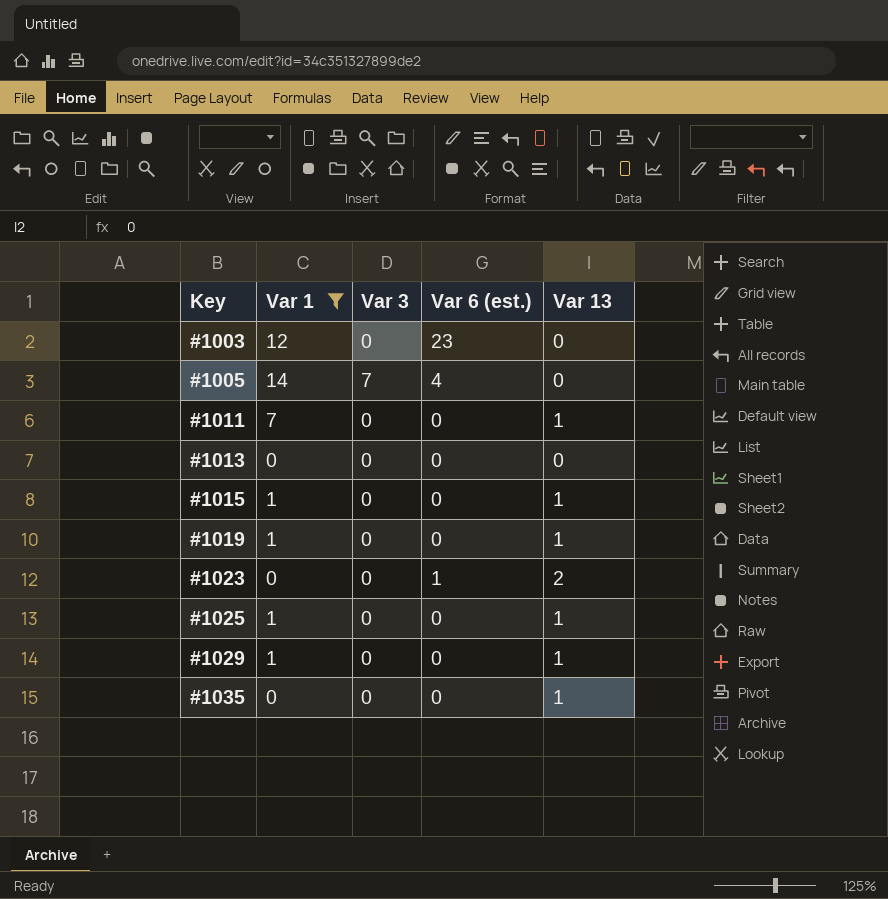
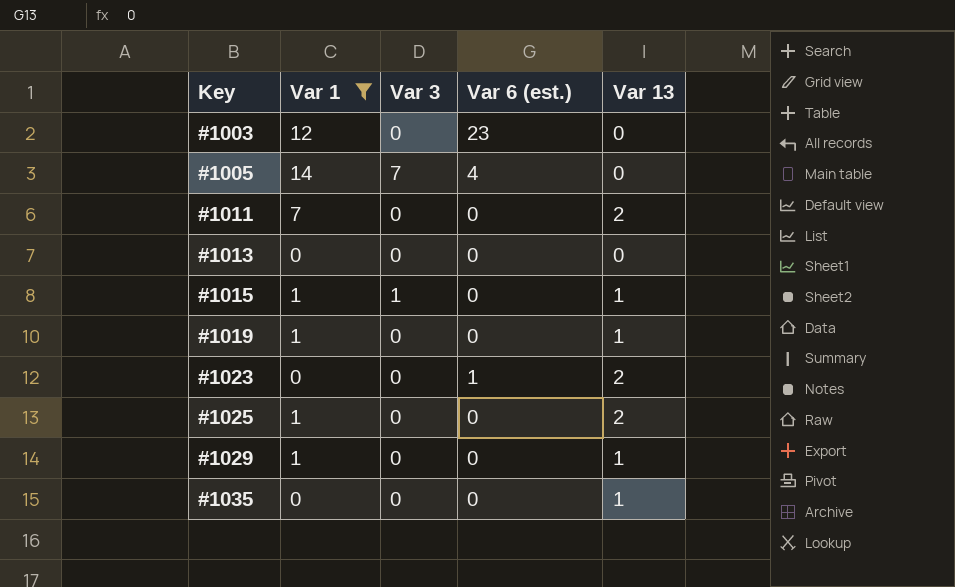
#1011 | Var 13: 1 -> 2
#1015 | Var 3: 0 -> 1
#1025 | Var 13: 1 -> 2

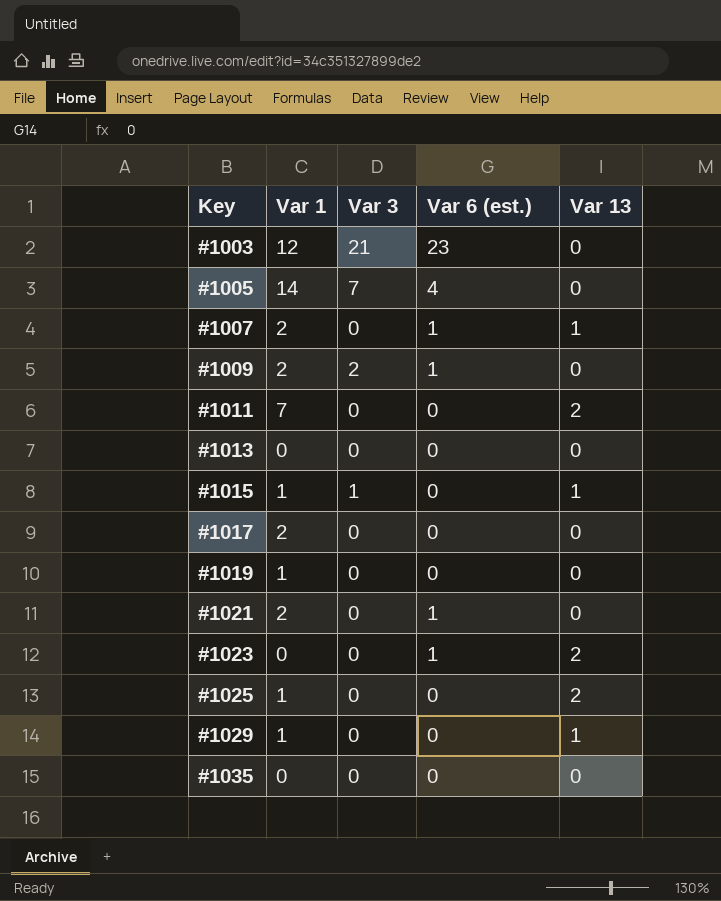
filter: Var 1 != 2 -> none
#1003 | Var 3: 0 -> 21
#1019 | Var 13: 1 -> 0
#1035 | Var 13: 1 -> 0

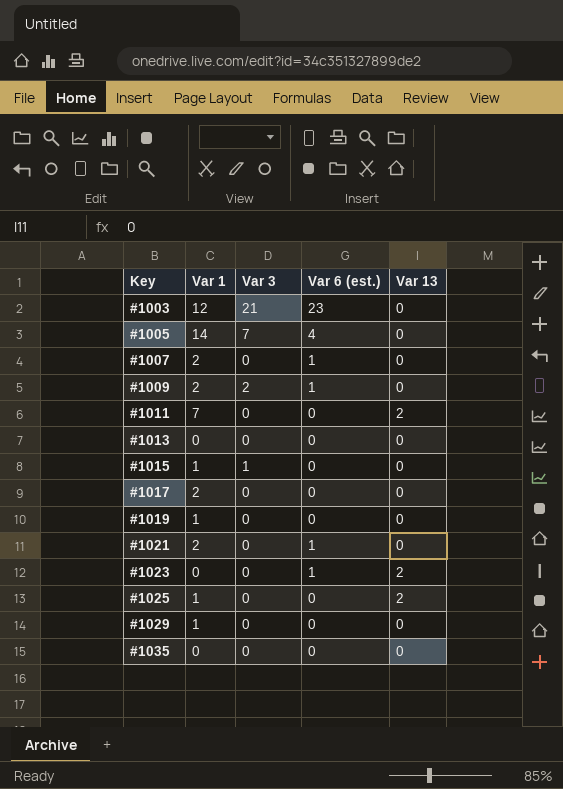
#1007 | Var 13: 1 -> 0
#1015 | Var 13: 1 -> 0
#1029 | Var 13: 1 -> 0

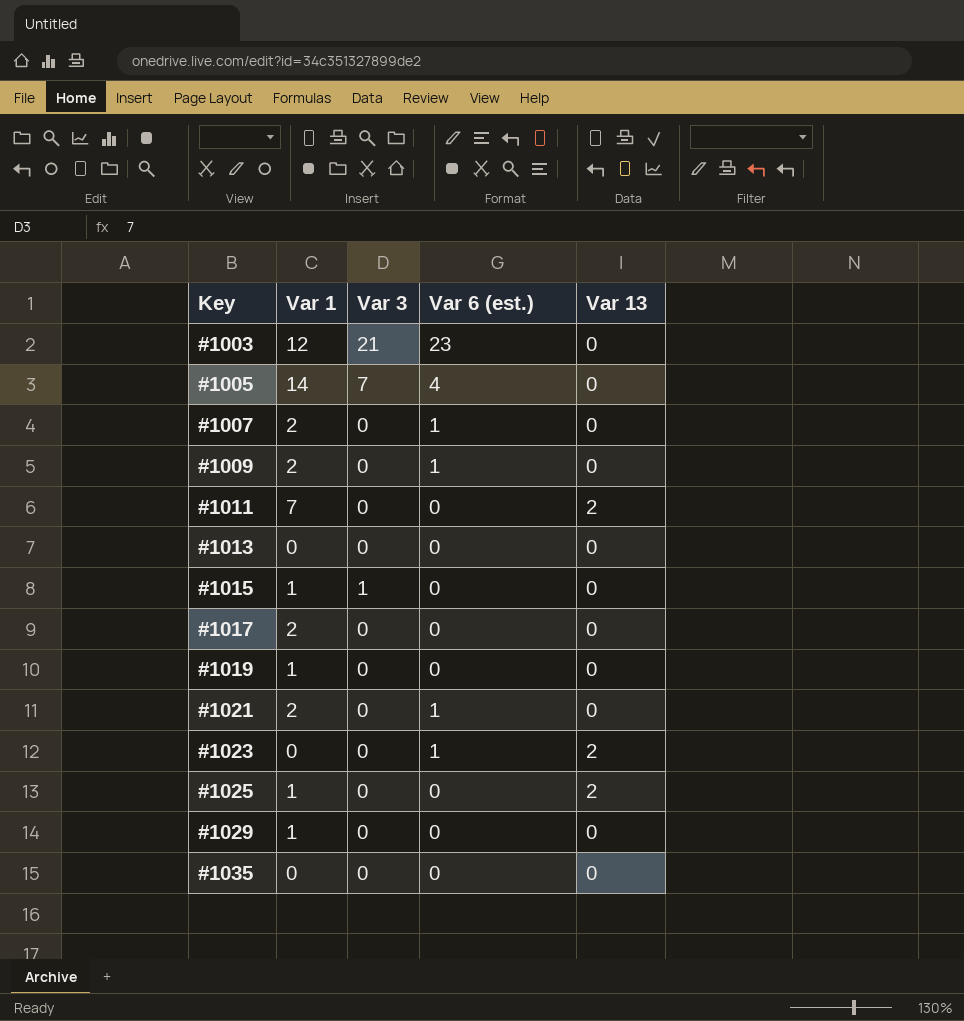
#1009 | Var 3: 2 -> 0

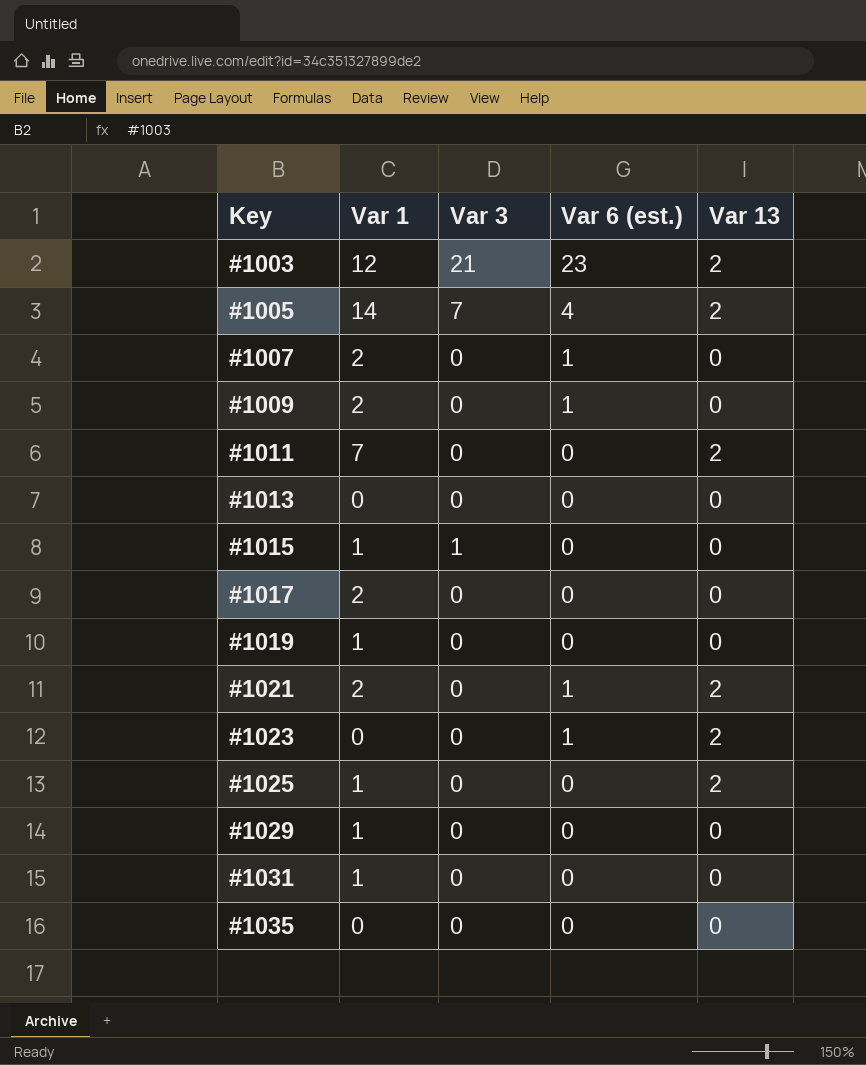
#1003 | Var 13: 0 -> 2
#1005 | Var 13: 0 -> 2
#1021 | Var 13: 0 -> 2
row #1031: none -> 1 | 0 | 0 | 0

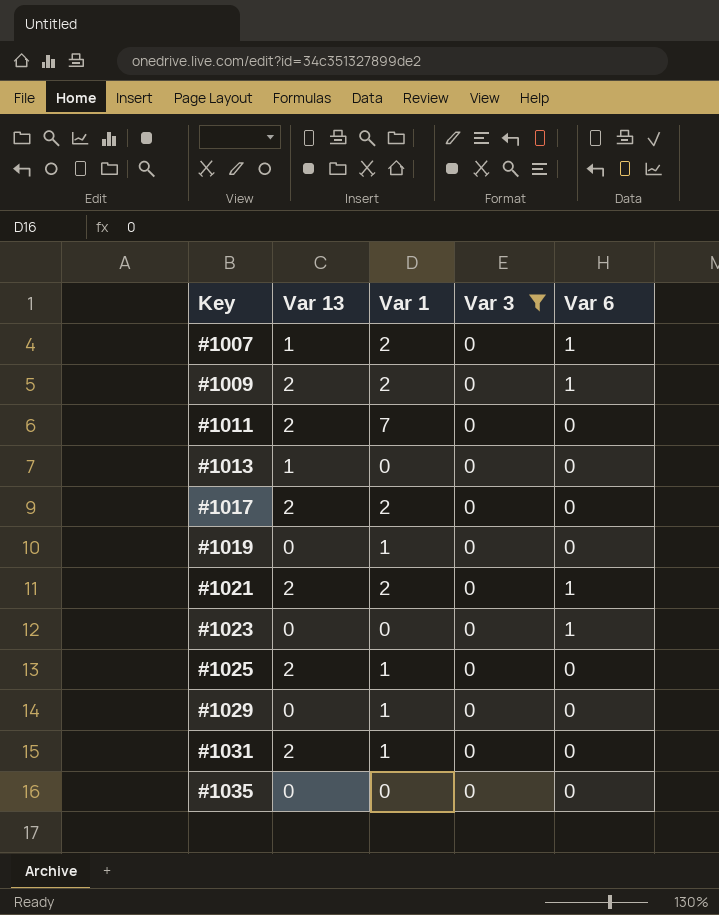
filter: none -> Var 3 = 0
column Var 13 | position: 5 -> 2
column name: Var 6 (est.) -> Var 6
#1007 | Var 13: 0 -> 1
#1009 | Var 13: 0 -> 2
#1013 | Var 13: 0 -> 1
#1017 | Var 13: 0 -> 2
#1023 | Var 13: 2 -> 0
#1031 | Var 13: 0 -> 2

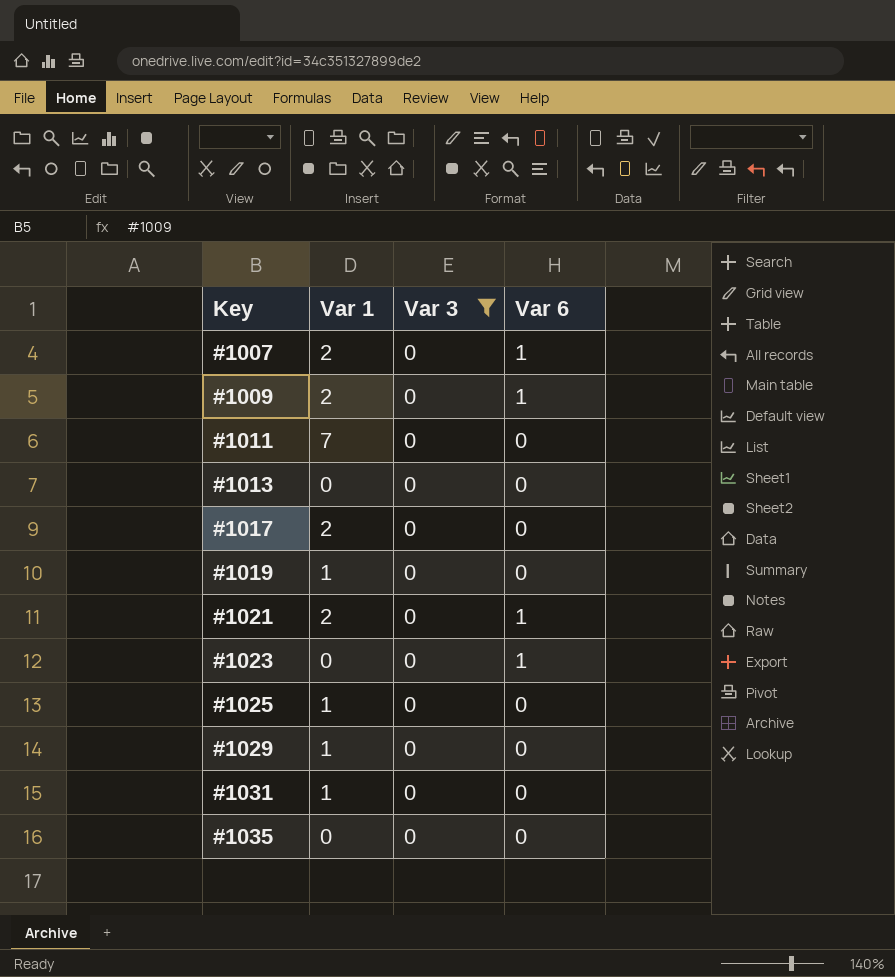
column Var 13 | position: 2 -> none

